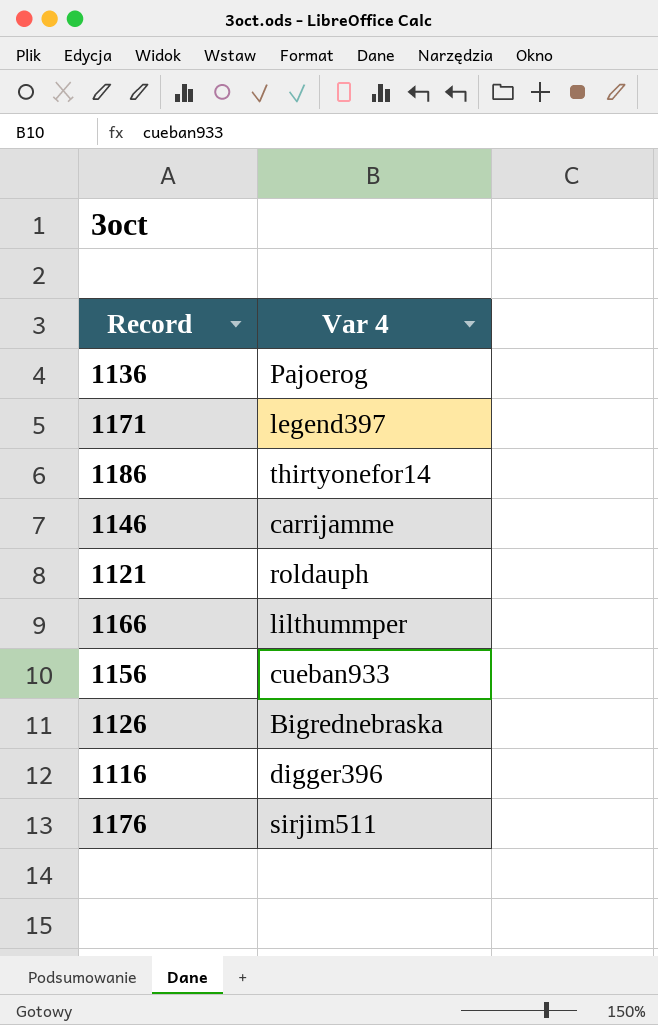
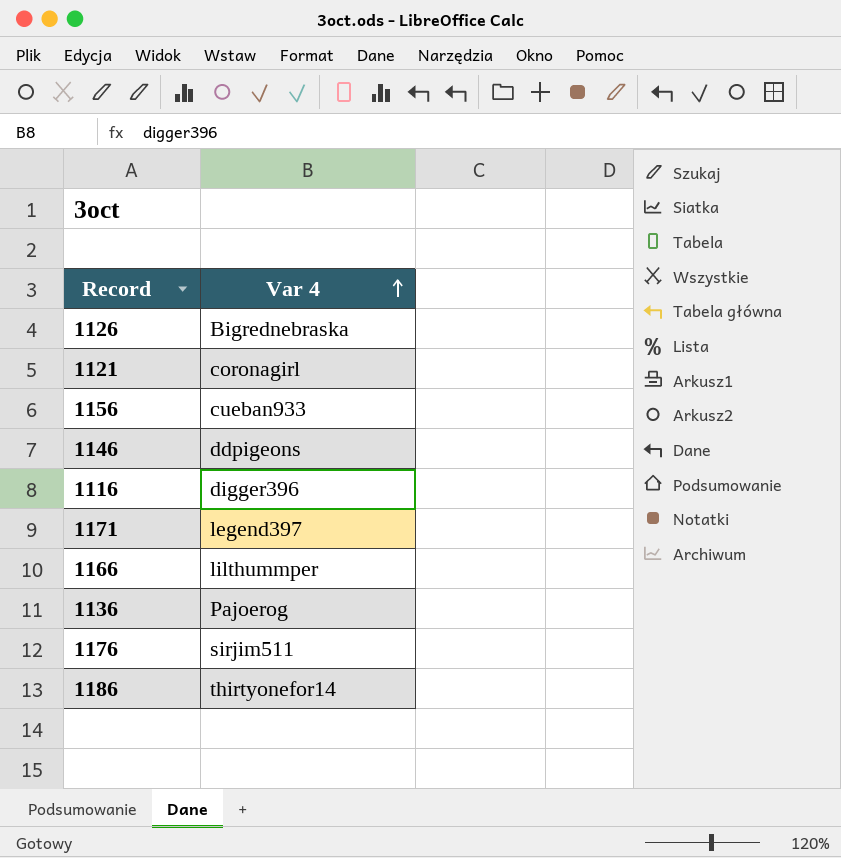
row order: none -> Var 4 ascending
1121 | Var 4: roldauph -> coronagirl
1146 | Var 4: carrijamme -> ddpigeons

